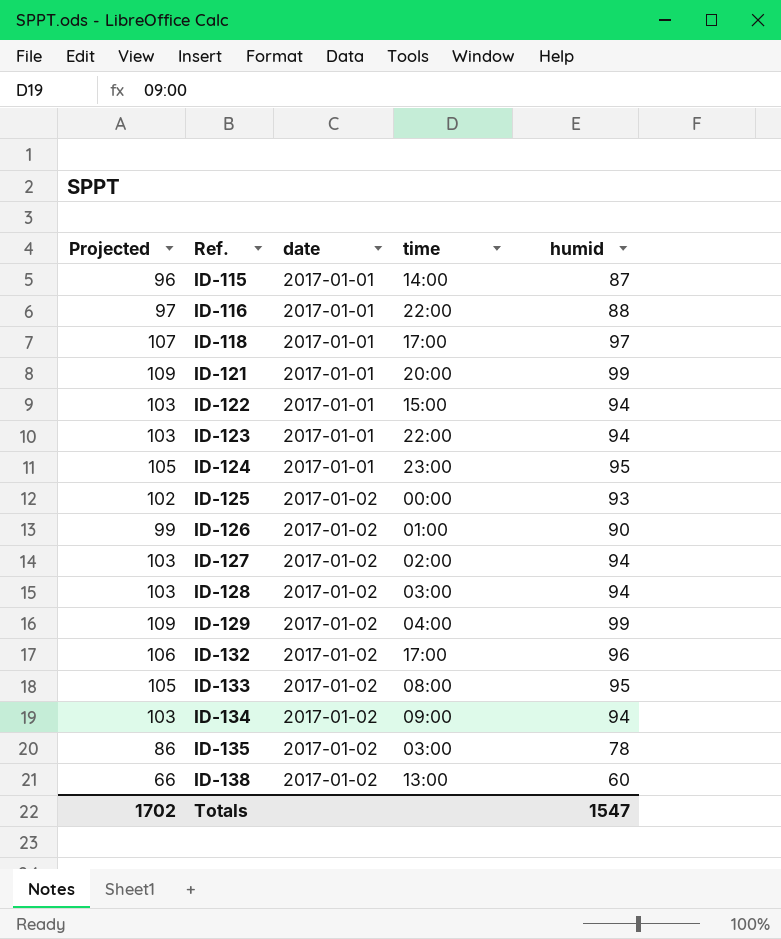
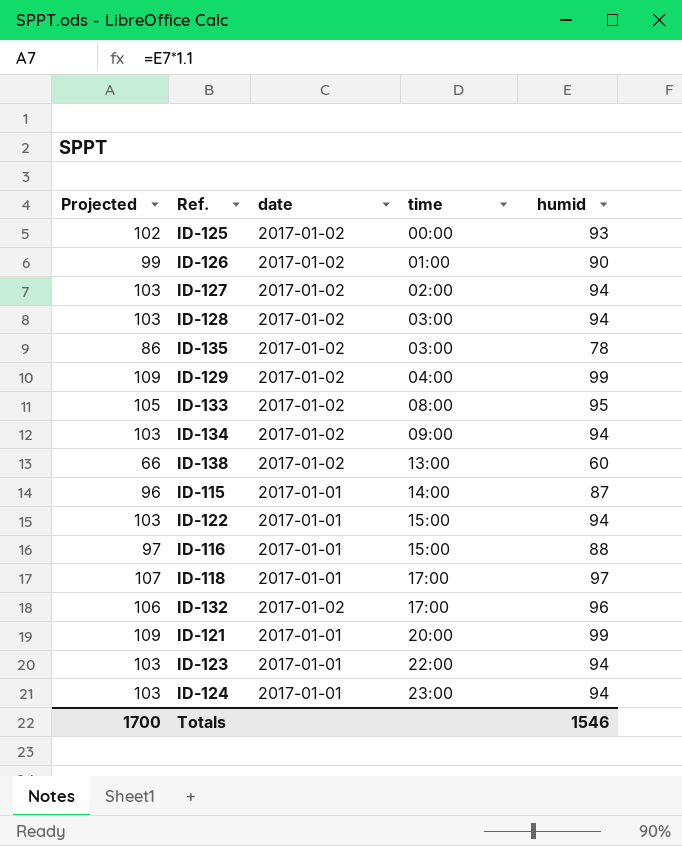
row order: Ref. ascending -> time ascending
ID-116 | time: 22:00 -> 15:00
ID-124 | Projected: 105 -> 103
ID-124 | humid: 95 -> 94
Totals | Projected: 1702 -> 1700
Totals | humid: 1547 -> 1546

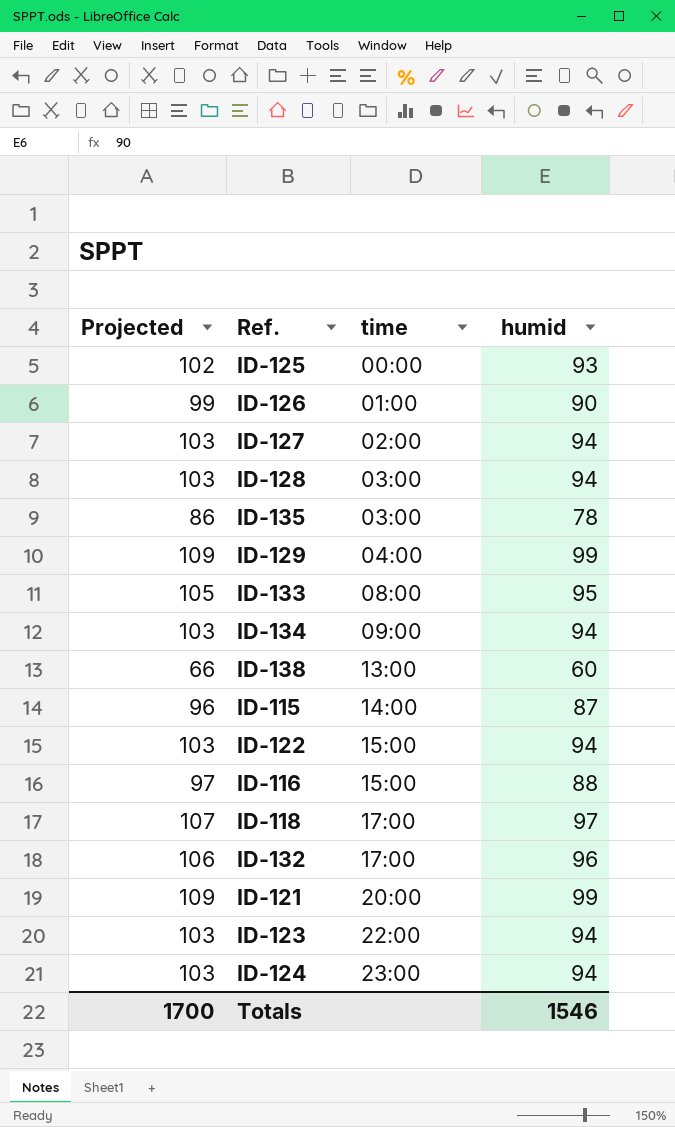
column date | position: 3 -> none

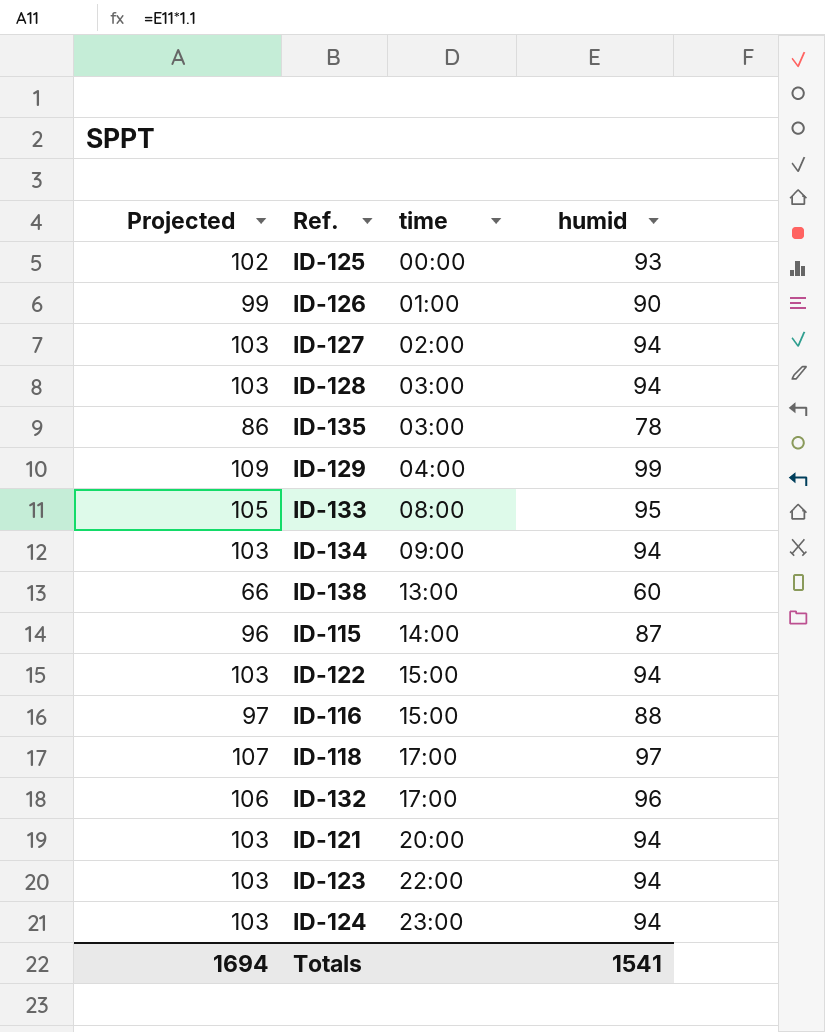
ID-121 | Projected: 109 -> 103
ID-121 | humid: 99 -> 94
Totals | Projected: 1700 -> 1694
Totals | humid: 1546 -> 1541

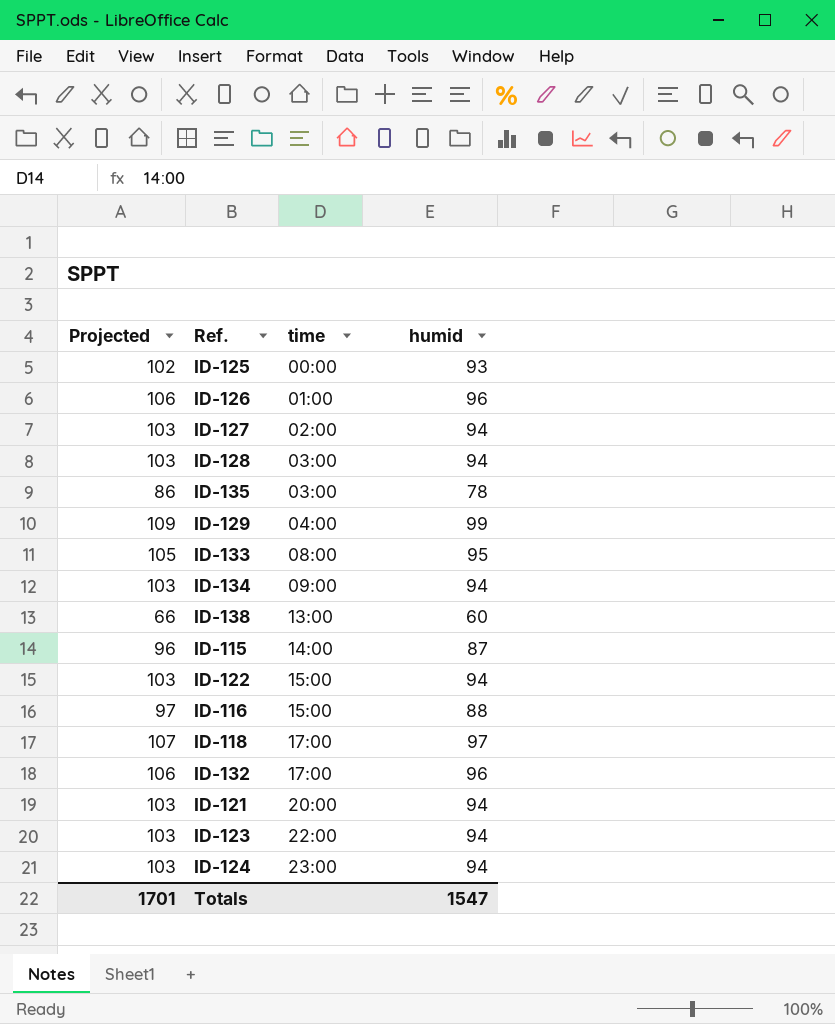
ID-126 | Projected: 99 -> 106
ID-126 | humid: 90 -> 96
Totals | Projected: 1694 -> 1701
Totals | humid: 1541 -> 1547

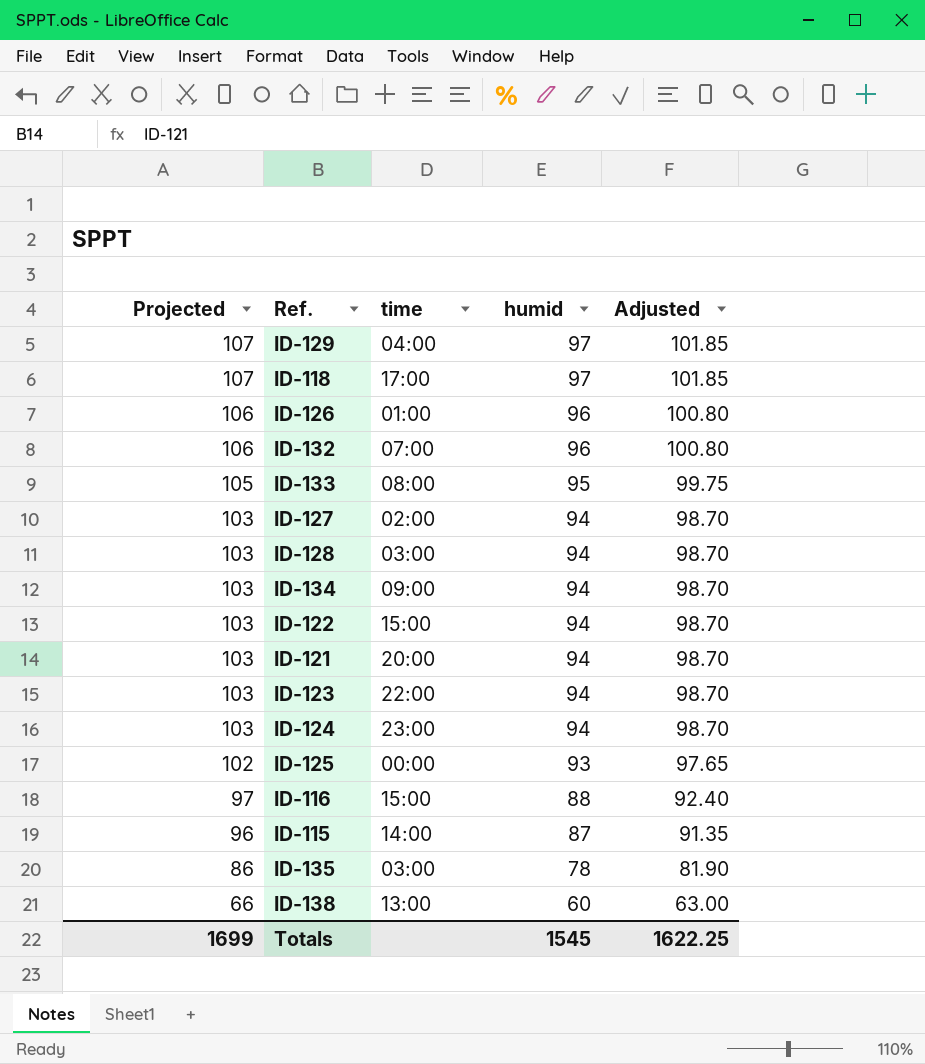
row order: time ascending -> Projected descending
column Adjusted | formula: none -> [humid] * 1.05
ID-129 | Projected: 109 -> 107
ID-129 | humid: 99 -> 97
ID-132 | time: 17:00 -> 07:00
Totals | Projected: 1701 -> 1699
Totals | humid: 1547 -> 1545

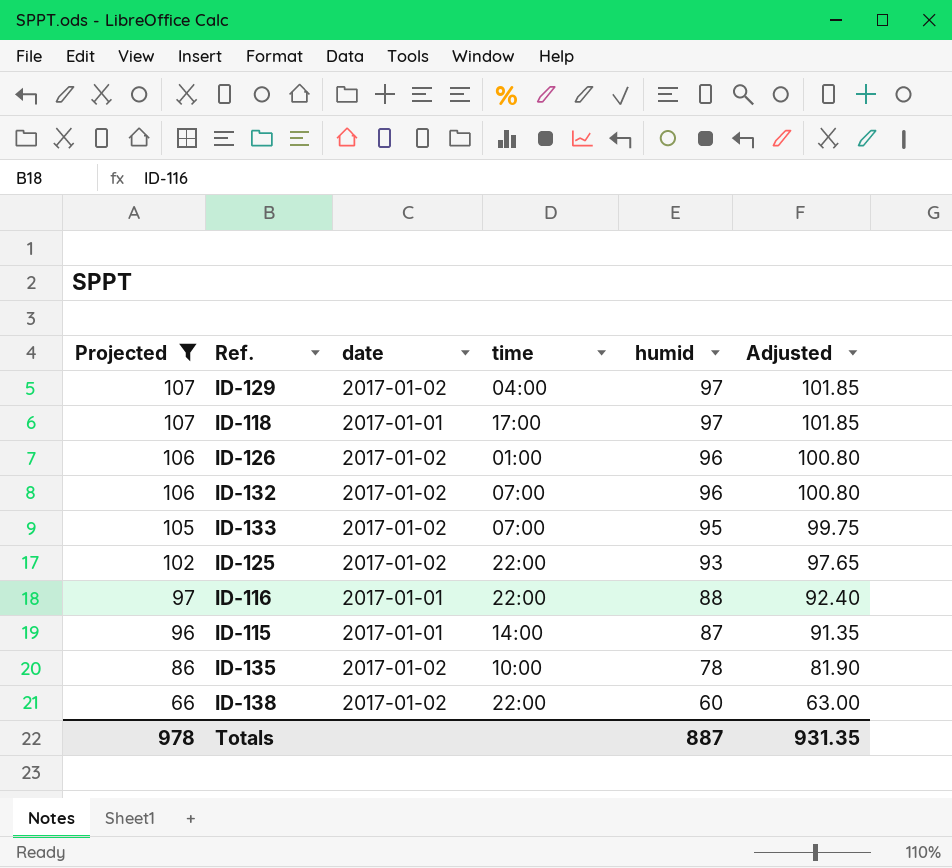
filter: none -> Projected != 103
column date | position: none -> 3
ID-133 | time: 08:00 -> 07:00
ID-125 | time: 00:00 -> 22:00
ID-116 | time: 15:00 -> 22:00
ID-135 | time: 03:00 -> 10:00
ID-138 | time: 13:00 -> 22:00
Totals | Projected: 1699 -> 978
Totals | humid: 1545 -> 887
Totals | Adjusted: 1622.25 -> 931.35

